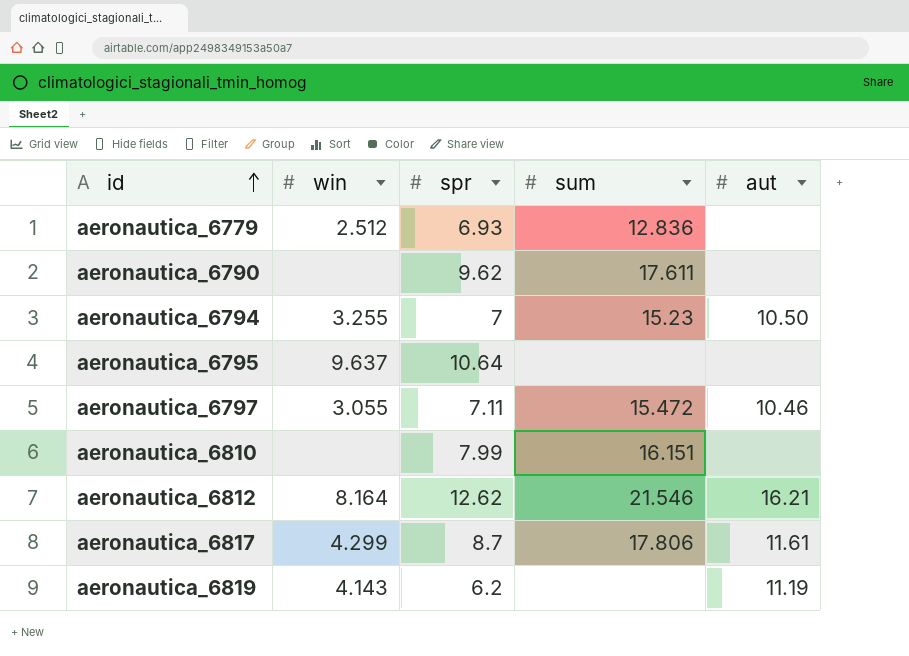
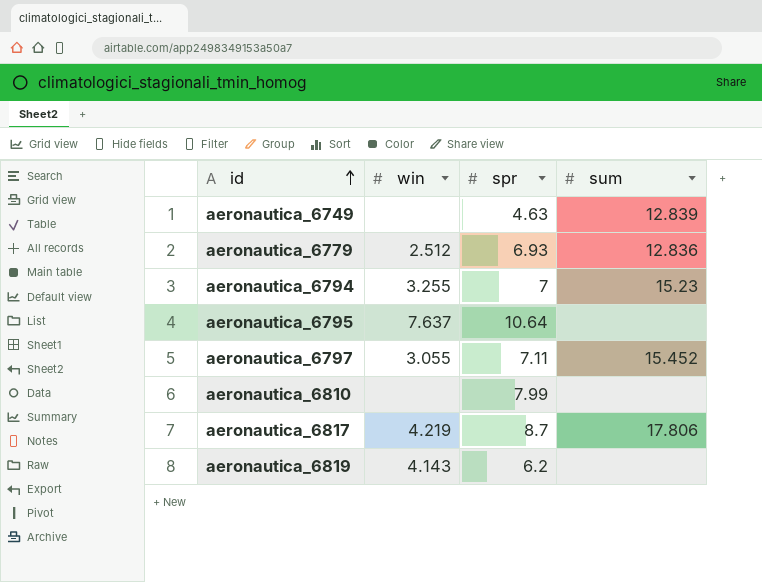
column aut | position: 5 -> none
row aeronautica_6790: none | 9.62 | 17.611 | none -> none
row aeronautica_6812: 8.164 | 12.62 | 21.546 | 16.21 -> none
row aeronautica_6749: none -> none | 4.63 | 12.839
aeronautica_6795 | win: 9.637 -> 7.637
aeronautica_6797 | sum: 15.472 -> 15.452
aeronautica_6810 | sum: 16.151 -> none
aeronautica_6817 | win: 4.299 -> 4.219

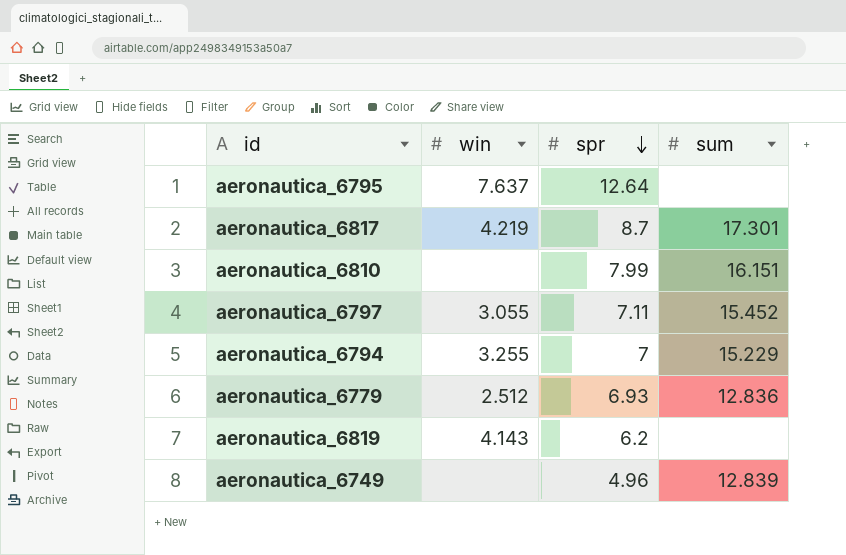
row order: id ascending -> spr descending
aeronautica_6795 | spr: 10.64 -> 12.64
aeronautica_6817 | sum: 17.806 -> 17.301
aeronautica_6810 | sum: none -> 16.151
aeronautica_6794 | sum: 15.23 -> 15.229
aeronautica_6749 | spr: 4.63 -> 4.96

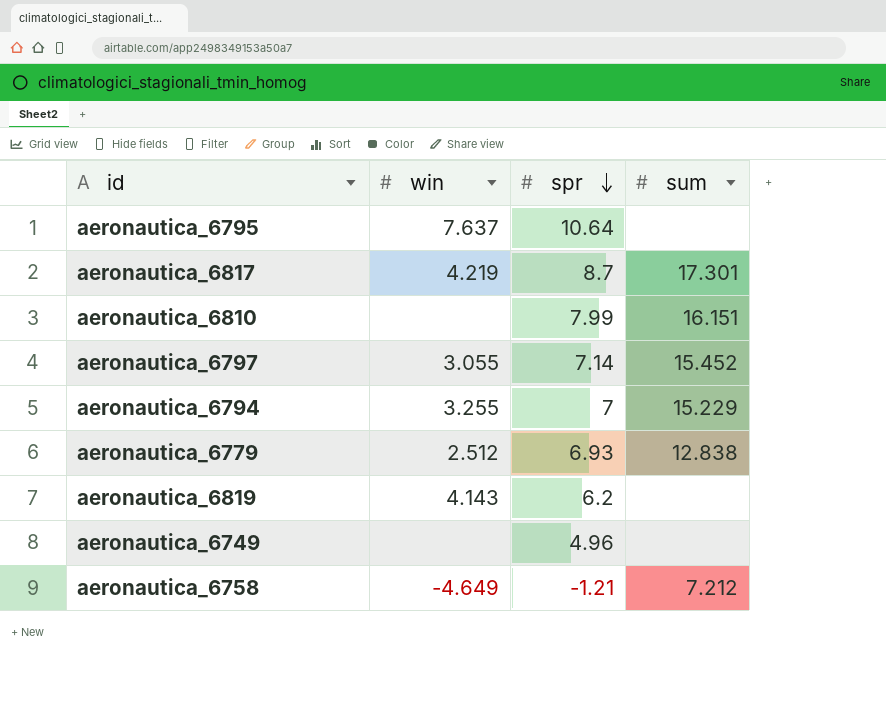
aeronautica_6795 | spr: 12.64 -> 10.64
aeronautica_6797 | spr: 7.11 -> 7.14
aeronautica_6779 | sum: 12.836 -> 12.838
aeronautica_6749 | sum: 12.839 -> none
row aeronautica_6758: none -> -4.649 | -1.21 | 7.212

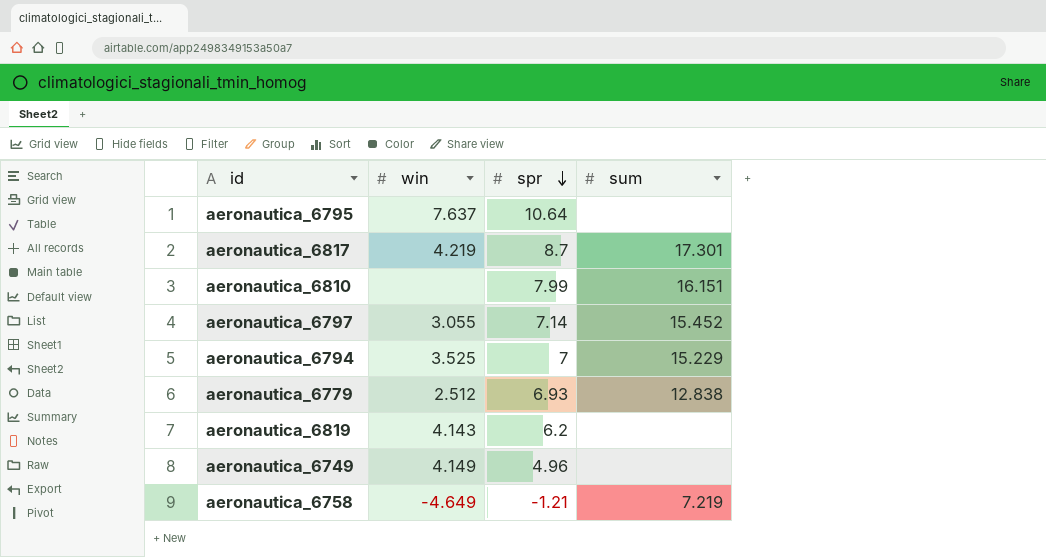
aeronautica_6794 | win: 3.255 -> 3.525
aeronautica_6749 | win: none -> 4.149
aeronautica_6758 | sum: 7.212 -> 7.219

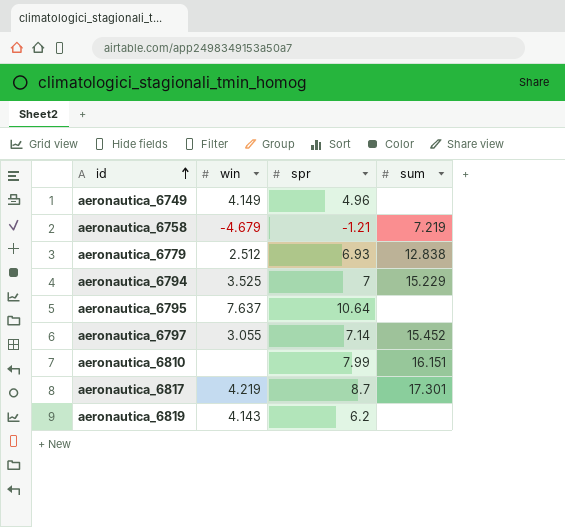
row order: spr descending -> id ascending
aeronautica_6758 | win: -4.649 -> -4.679

